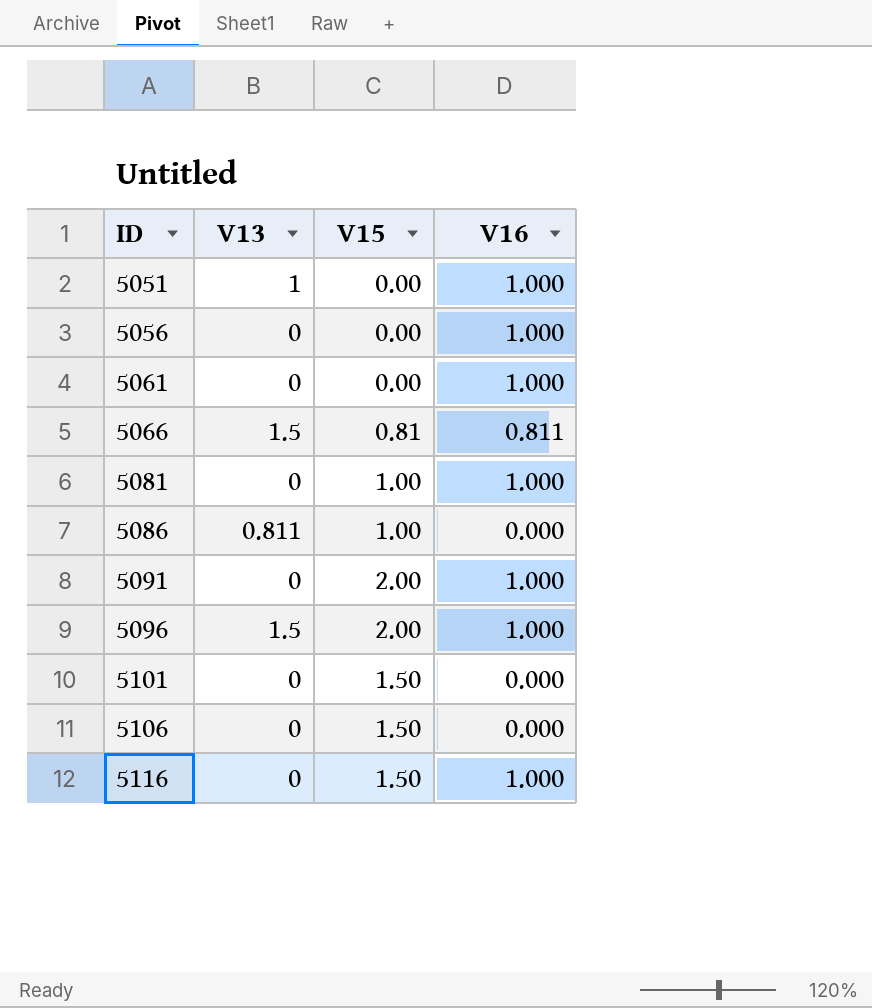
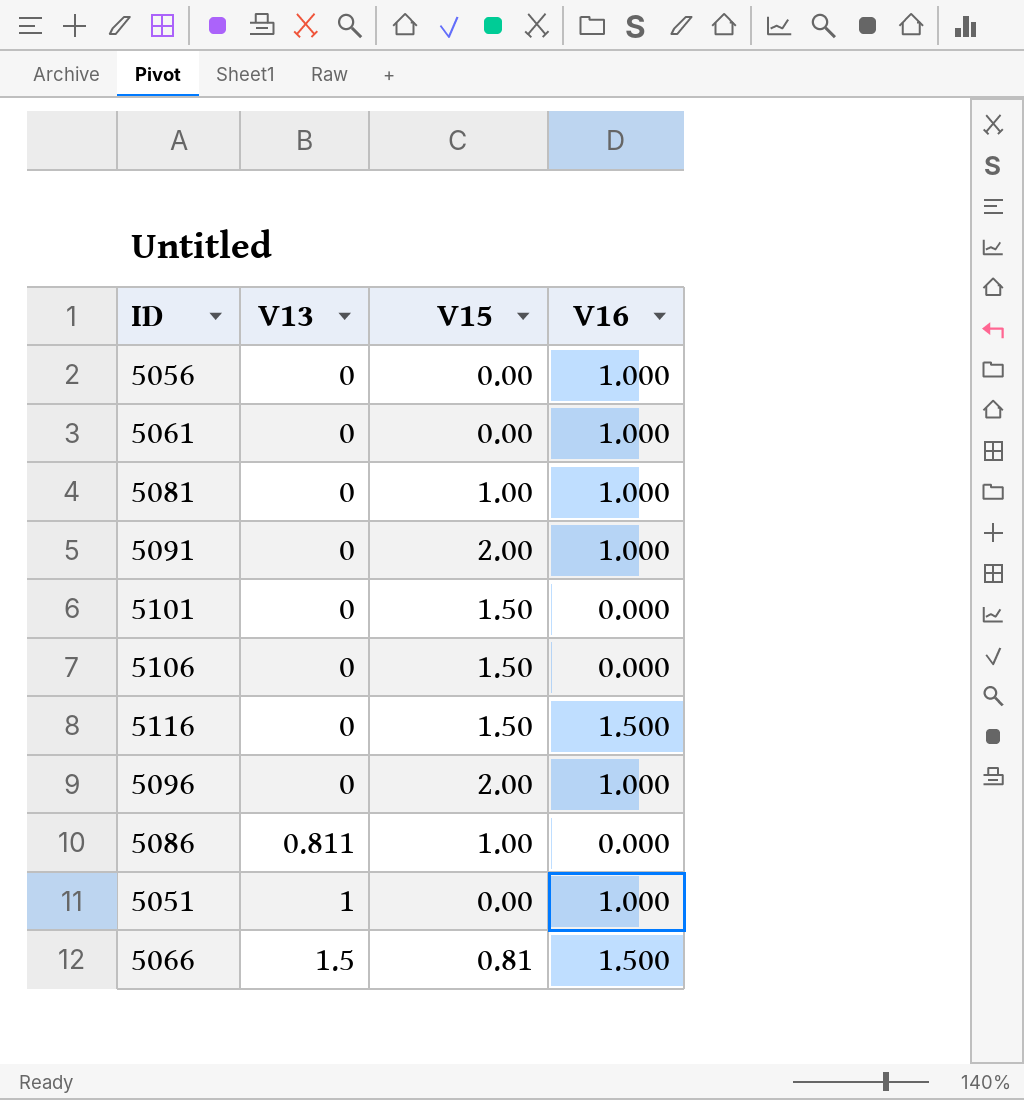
row order: ID ascending -> V13 ascending
5116 | V16: 1.000 -> 1.500
5096 | V13: 1.5 -> 0
5066 | V16: 0.811 -> 1.500

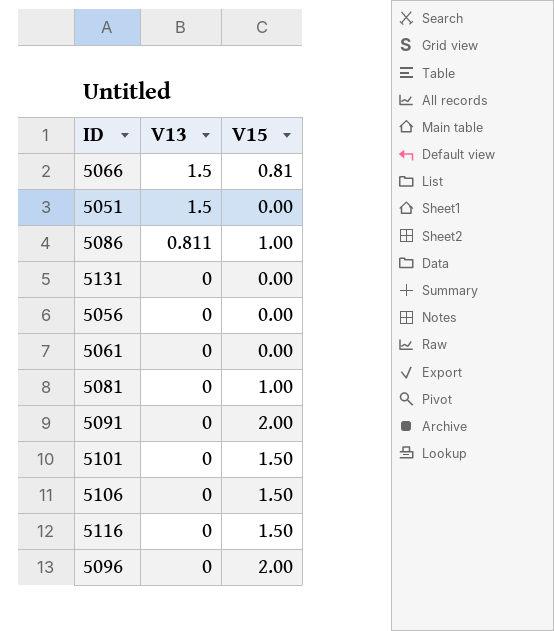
row order: V13 ascending -> V13 descending
column V16 | position: 4 -> none
5051 | V13: 1 -> 1.5
row 5131: none -> 0 | 0.00

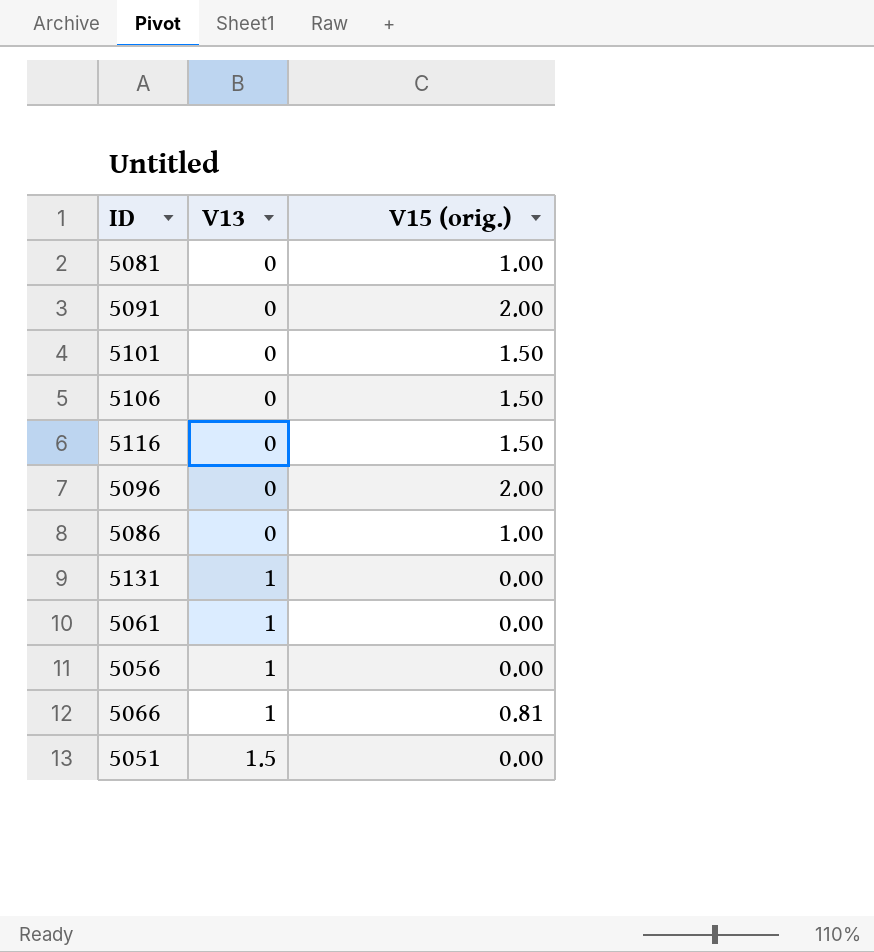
row order: V13 descending -> V13 ascending
column name: V15 -> V15 (orig.)
5086 | V13: 0.811 -> 0
5131 | V13: 0 -> 1
5061 | V13: 0 -> 1
5056 | V13: 0 -> 1
5066 | V13: 1.5 -> 1

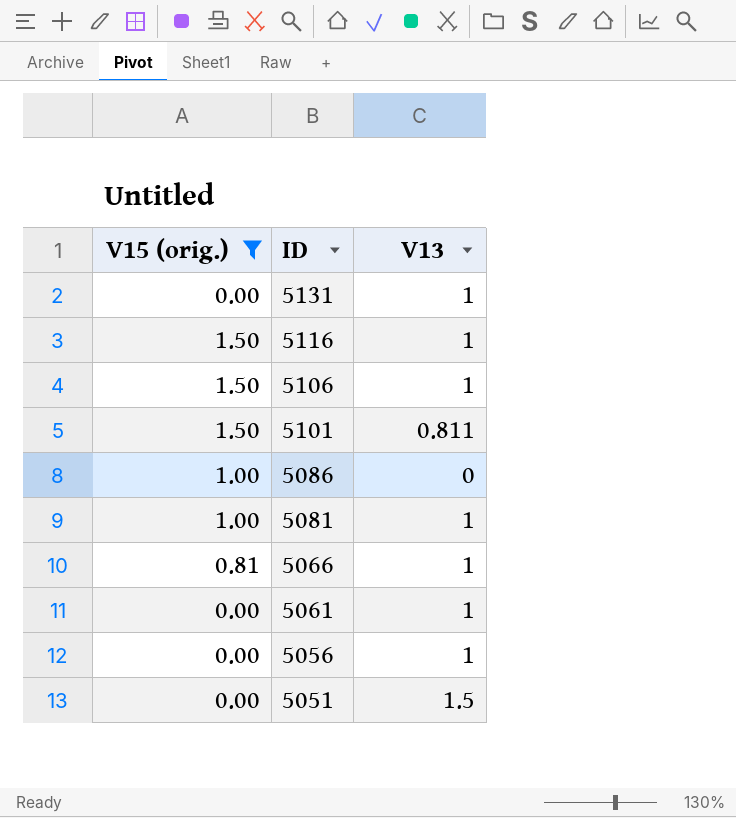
filter: none -> V15 (orig.) != 2.00
row order: V13 ascending -> ID descending
column V15 (orig.) | position: 3 -> 1
5116 | V13: 0 -> 1
5106 | V13: 0 -> 1
5101 | V13: 0 -> 0.811
5081 | V13: 0 -> 1

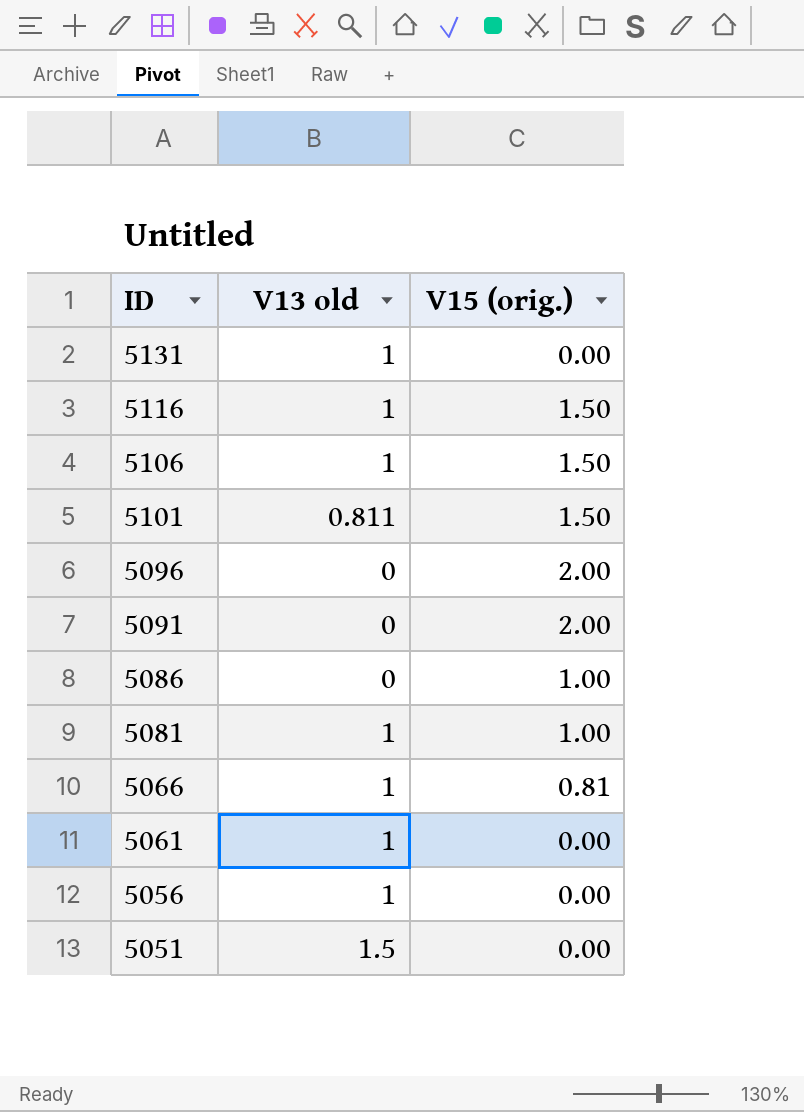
filter: V15 (orig.) != 2.00 -> none
column name: V13 -> V13 old
column V15 (orig.) | position: 1 -> 3

